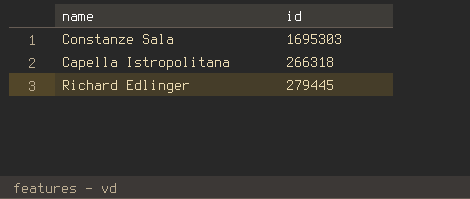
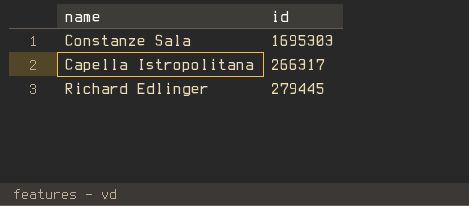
Capella Istropolitana | id: 266318 -> 266317

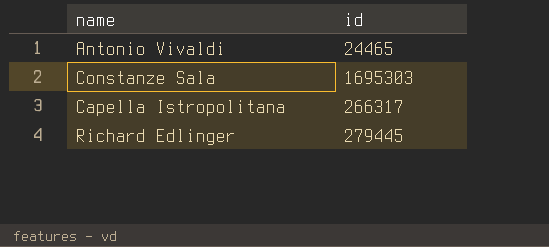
row Antonio Vivaldi: none -> 24465

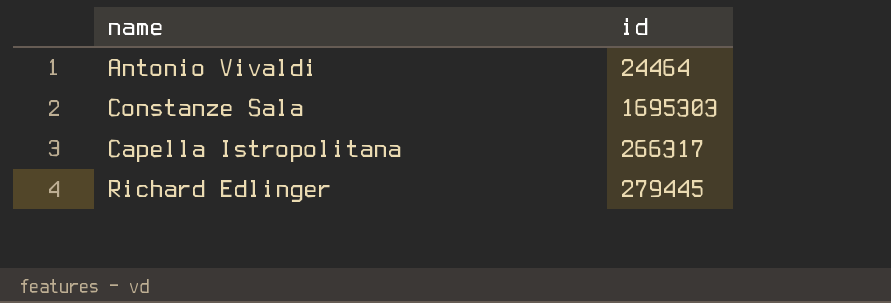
Antonio Vivaldi | id: 24465 -> 24464

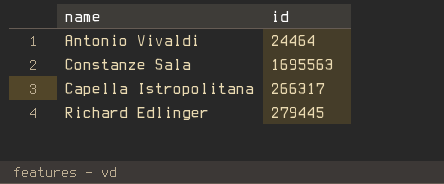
Constanze Sala | id: 1695303 -> 1695563

